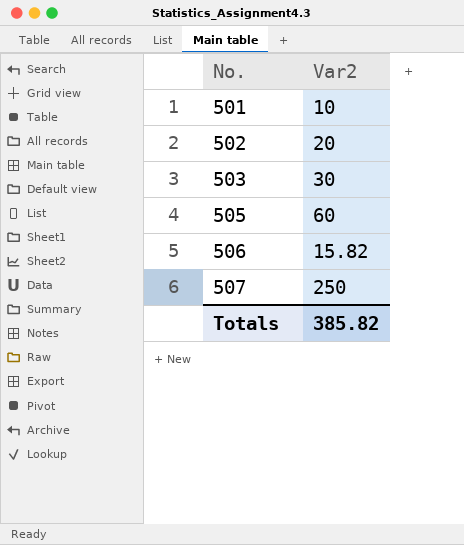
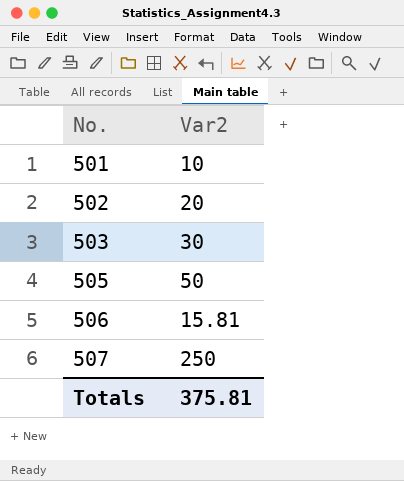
505 | Var2: 60 -> 50
506 | Var2: 15.82 -> 15.81
Totals | Var2: 385.82 -> 375.81

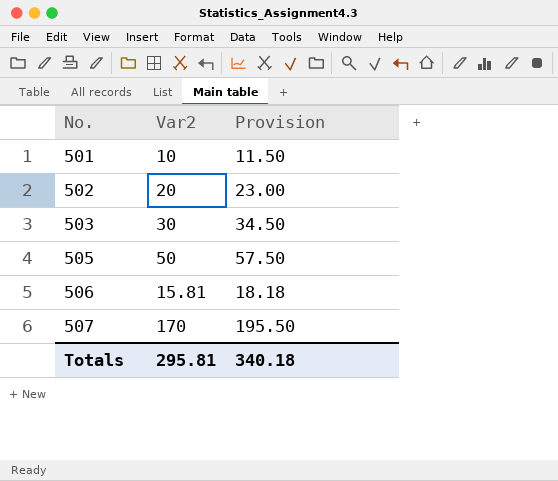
column Provision | formula: none -> [Var2] * 1.15
507 | Var2: 250 -> 170
Totals | Var2: 375.81 -> 295.81

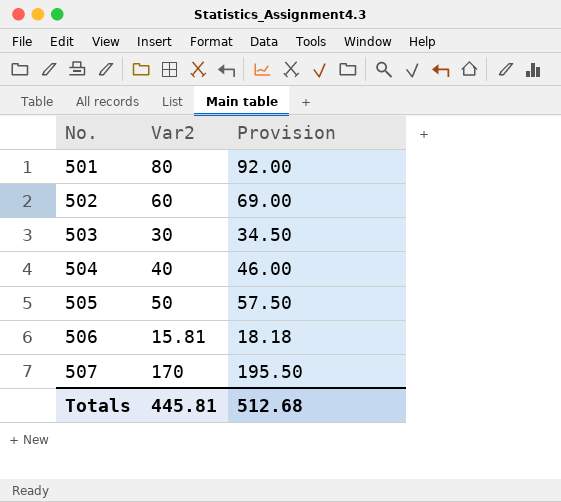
501 | Var2: 10 -> 80
501 | Provision: 11.50 -> 92.00
502 | Var2: 20 -> 60
502 | Provision: 23.00 -> 69.00
row 504: none -> 40 | 46.00
Totals | Var2: 295.81 -> 445.81
Totals | Provision: 340.18 -> 512.68

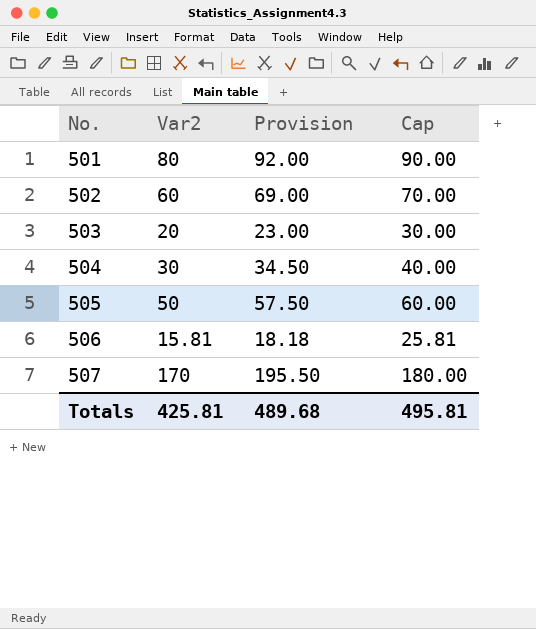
column Cap | formula: none -> [Var2] + 10
503 | Var2: 30 -> 20
503 | Provision: 34.50 -> 23.00
504 | Var2: 40 -> 30
504 | Provision: 46.00 -> 34.50
Totals | Var2: 445.81 -> 425.81
Totals | Provision: 512.68 -> 489.68

